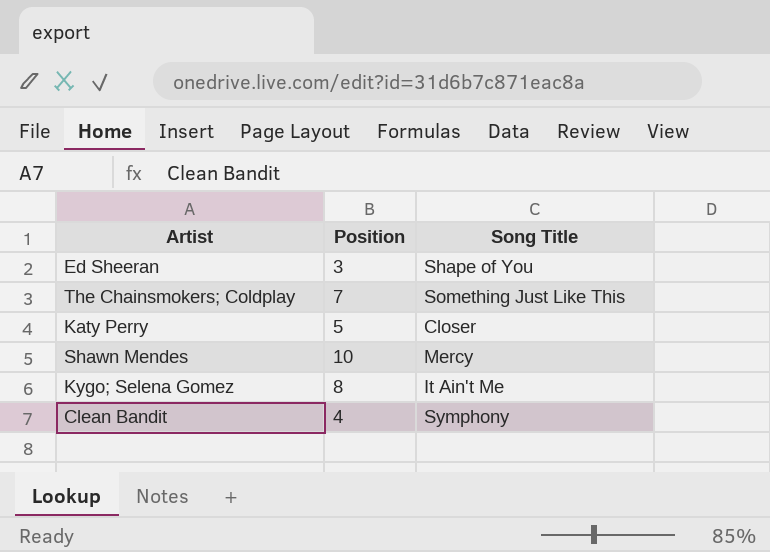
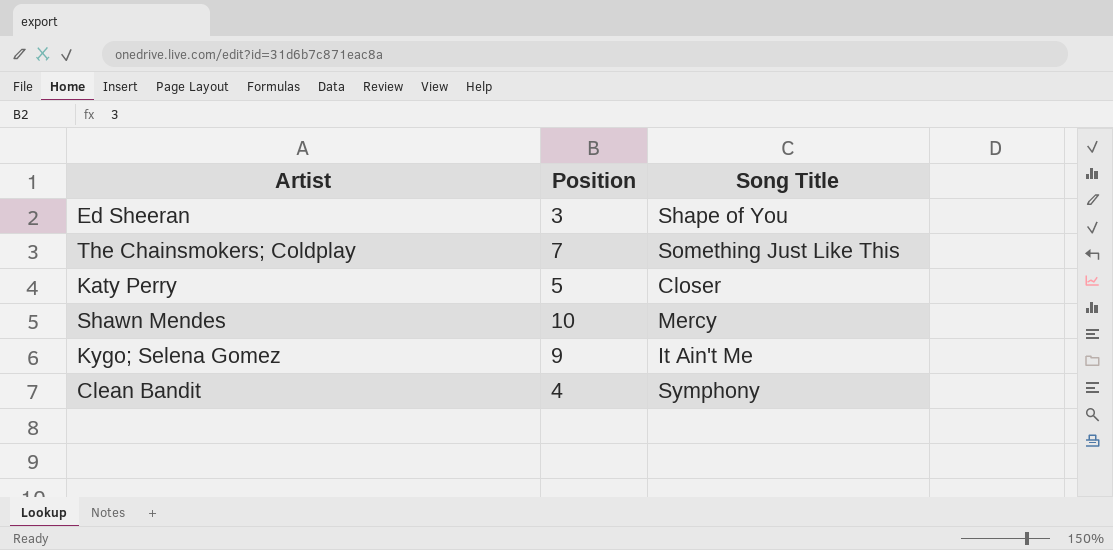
Kygo; Selena Gomez | Position: 8 -> 9

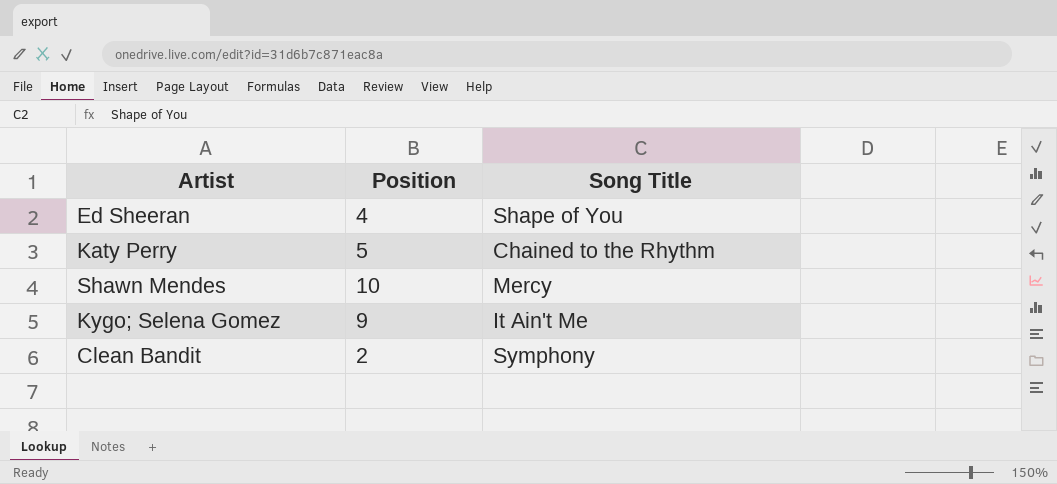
row The Chainsmokers; Coldplay: 7 | Something Just Like This -> none
Ed Sheeran | Position: 3 -> 4
Katy Perry | Song Title: Closer -> Chained to the Rhythm
Clean Bandit | Position: 4 -> 2

